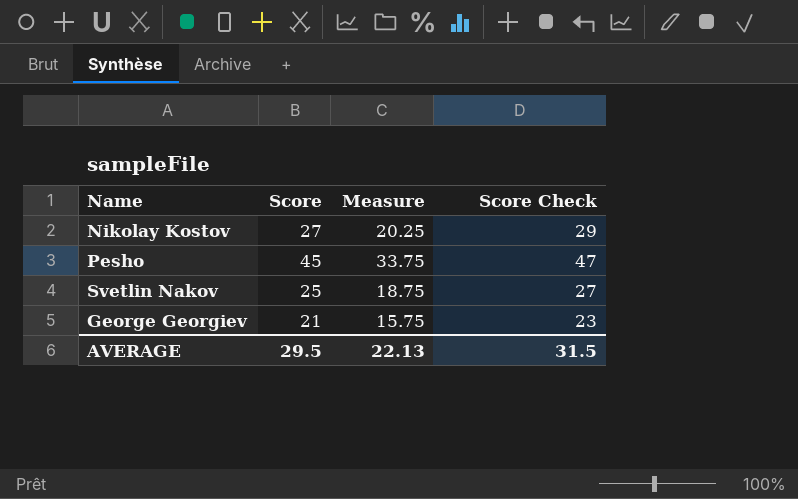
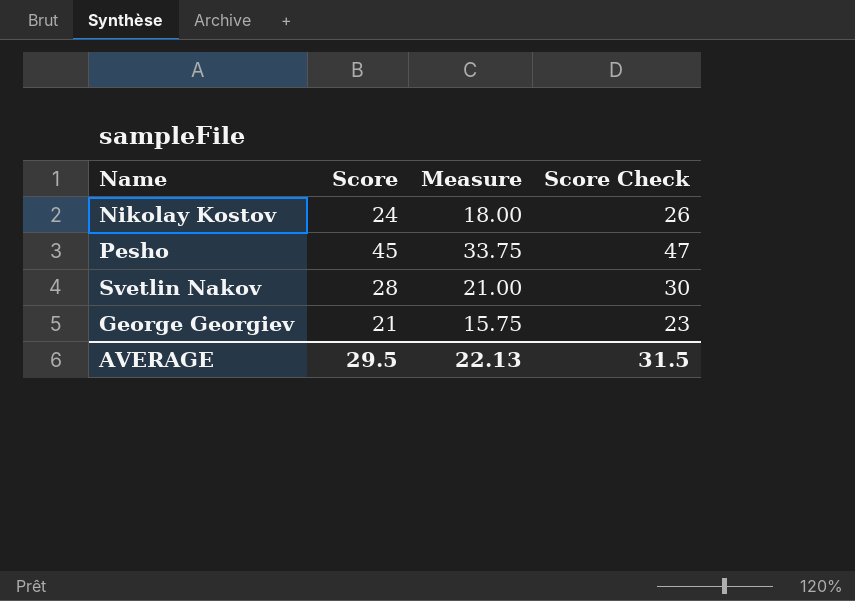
Nikolay Kostov | Score: 27 -> 24
Nikolay Kostov | Measure: 20.25 -> 18.00
Nikolay Kostov | Score Check: 29 -> 26
Svetlin Nakov | Score: 25 -> 28
Svetlin Nakov | Measure: 18.75 -> 21.00
Svetlin Nakov | Score Check: 27 -> 30

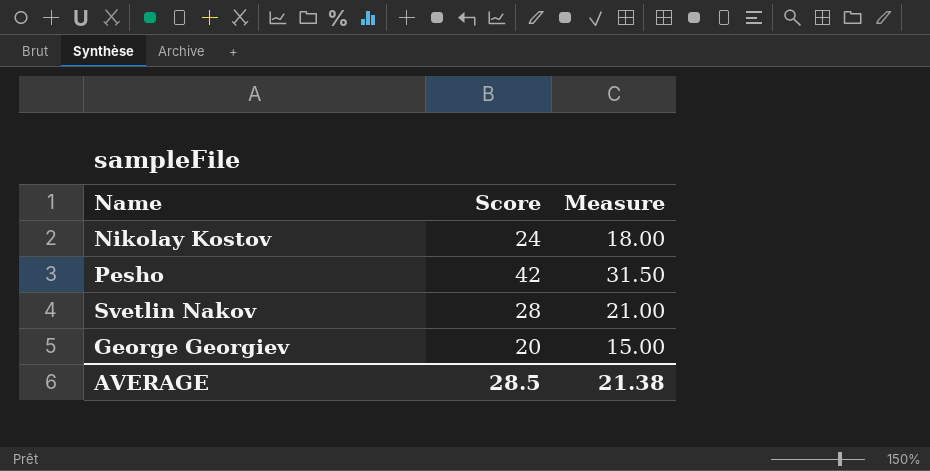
column Score Check | formula: [Score] + 2 -> none
Pesho | Score: 45 -> 42
Pesho | Measure: 33.75 -> 31.50
George Georgiev | Score: 21 -> 20
George Georgiev | Measure: 15.75 -> 15.00
AVERAGE | Score: 29.5 -> 28.5
AVERAGE | Measure: 22.13 -> 21.38

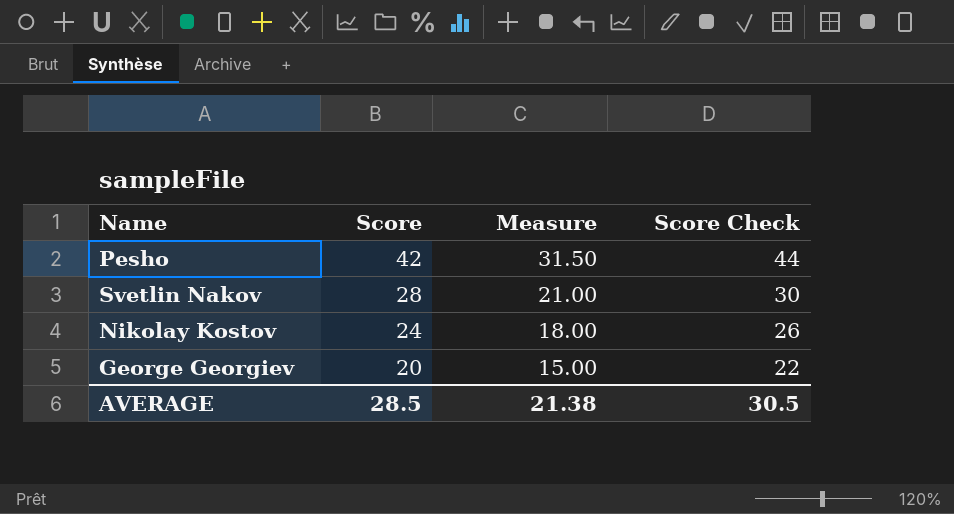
row order: none -> Score descending
column Score Check | formula: none -> [Score] + 2

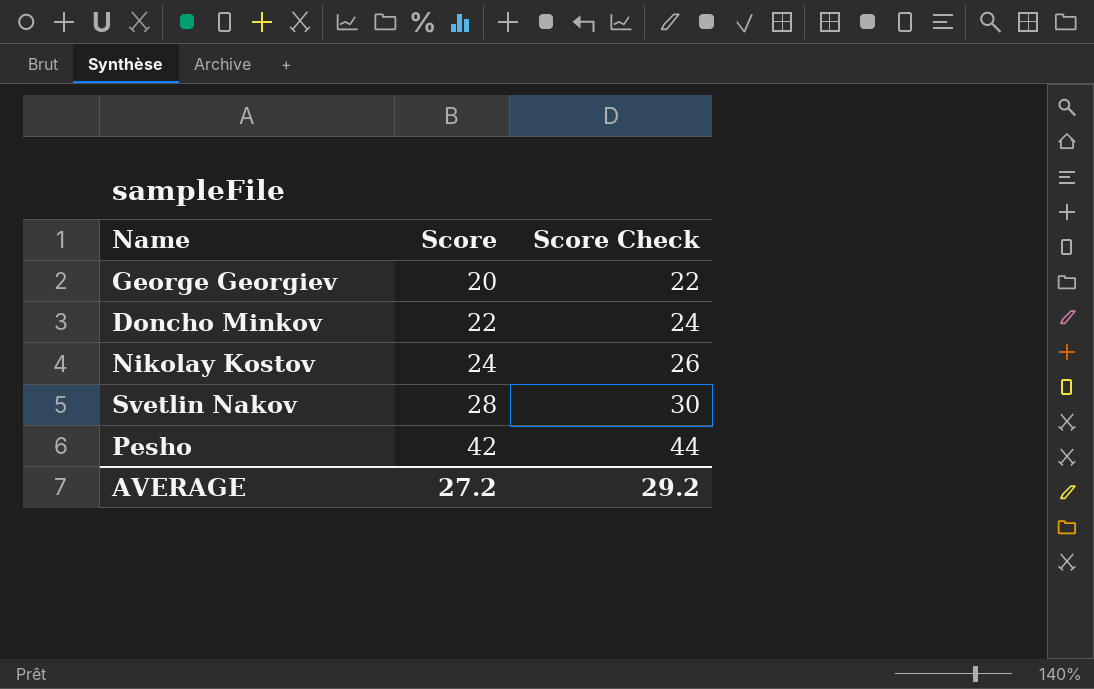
row order: Score descending -> Score ascending
column Measure | formula: [Score] * 0.75 -> none
row Doncho Minkov: none -> 22 | 24
AVERAGE | Score: 28.5 -> 27.2
AVERAGE | Score Check: 30.5 -> 29.2

